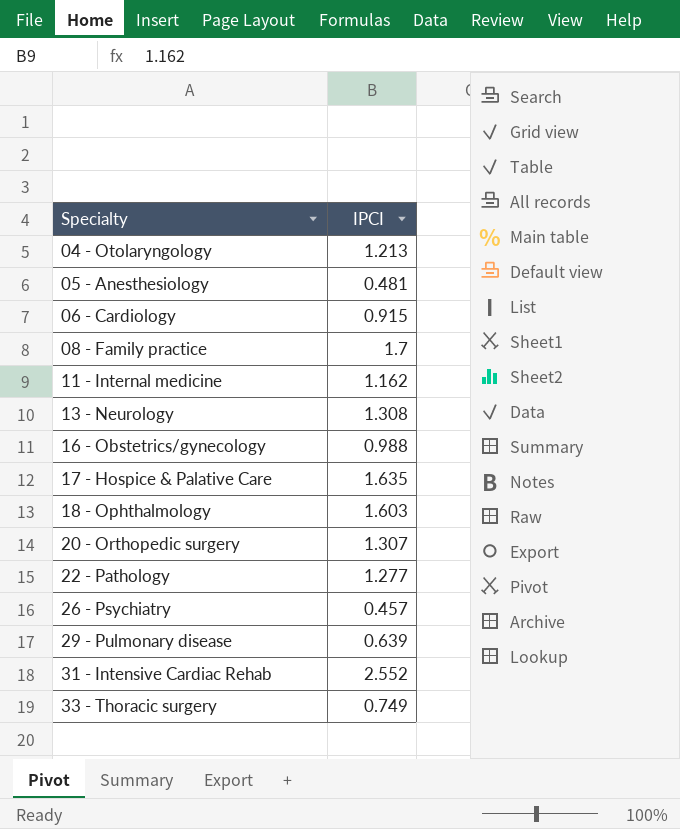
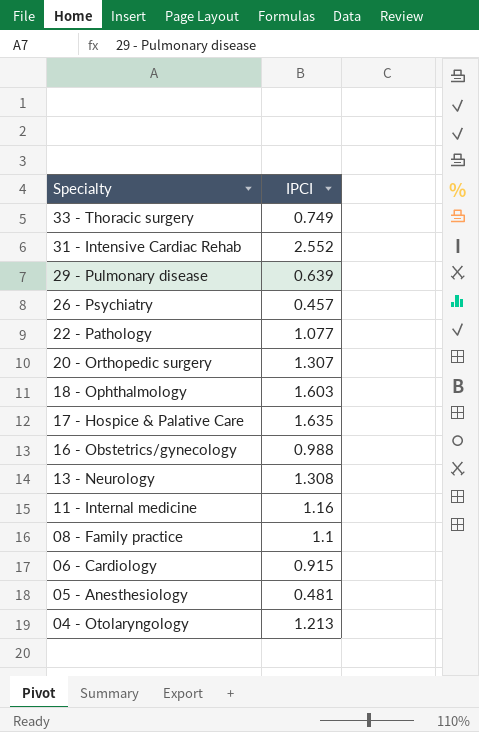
row order: Specialty ascending -> Specialty descending
22 - Pathology | IPCI: 1.277 -> 1.077
11 - Internal medicine | IPCI: 1.162 -> 1.16
08 - Family practice | IPCI: 1.7 -> 1.1

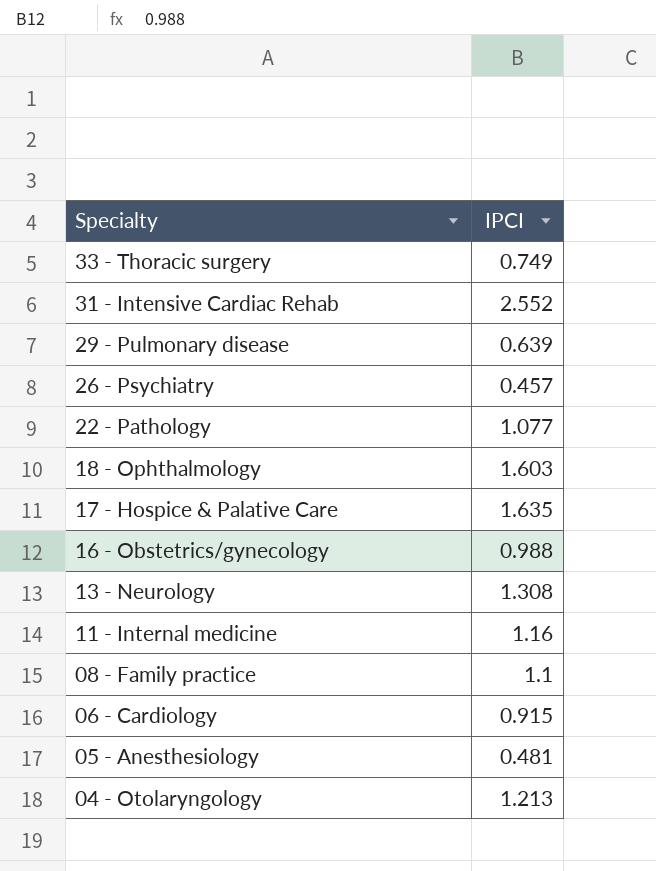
row 20 - Orthopedic surgery: 1.307 -> none

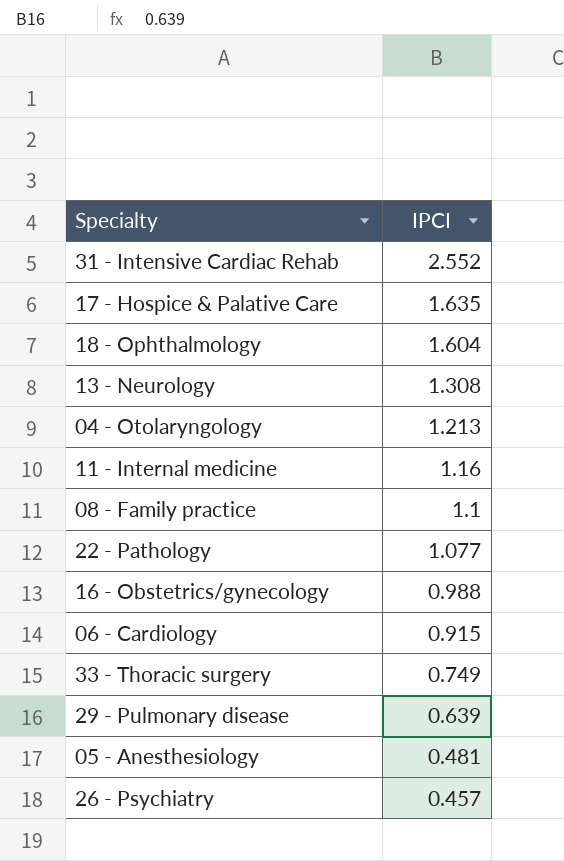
row order: Specialty descending -> IPCI descending
18 - Ophthalmology | IPCI: 1.603 -> 1.604

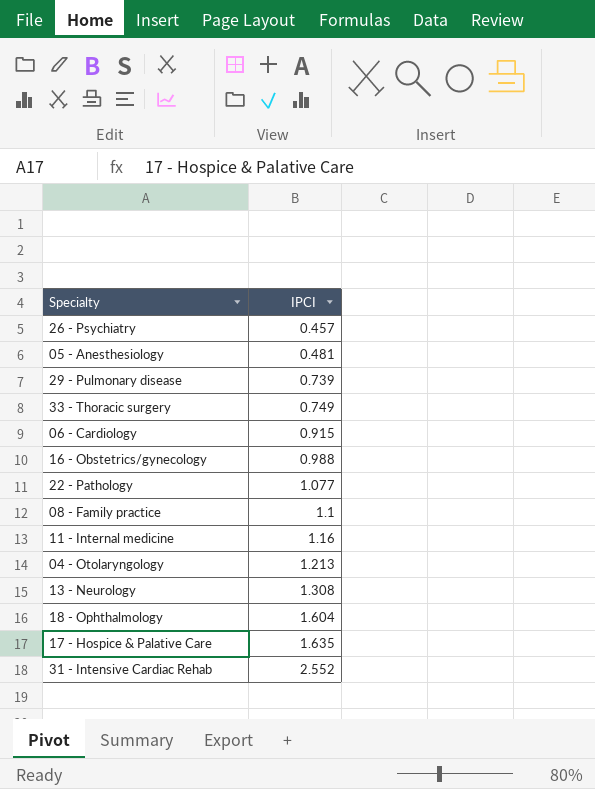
row order: IPCI descending -> IPCI ascending
29 - Pulmonary disease | IPCI: 0.639 -> 0.739

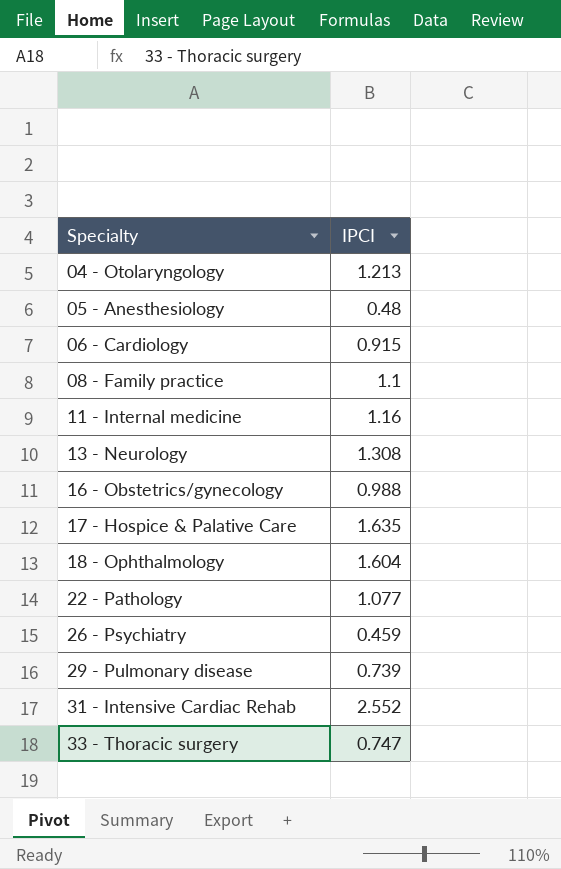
row order: IPCI ascending -> Specialty ascending
05 - Anesthesiology | IPCI: 0.481 -> 0.48
26 - Psychiatry | IPCI: 0.457 -> 0.459
33 - Thoracic surgery | IPCI: 0.749 -> 0.747

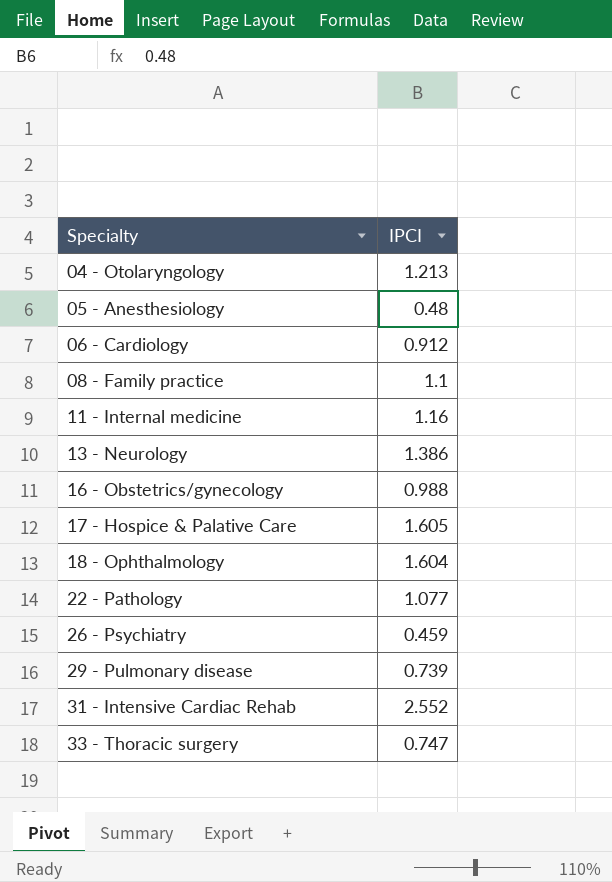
06 - Cardiology | IPCI: 0.915 -> 0.912
13 - Neurology | IPCI: 1.308 -> 1.386
17 - Hospice & Palative Care | IPCI: 1.635 -> 1.605

